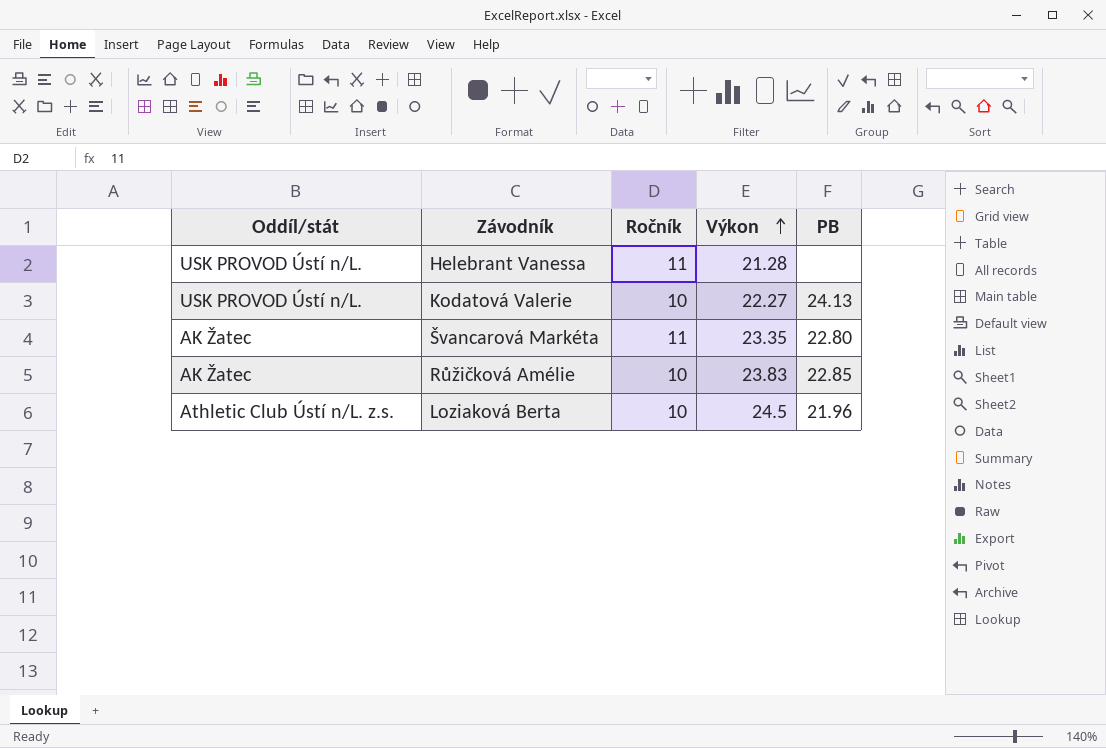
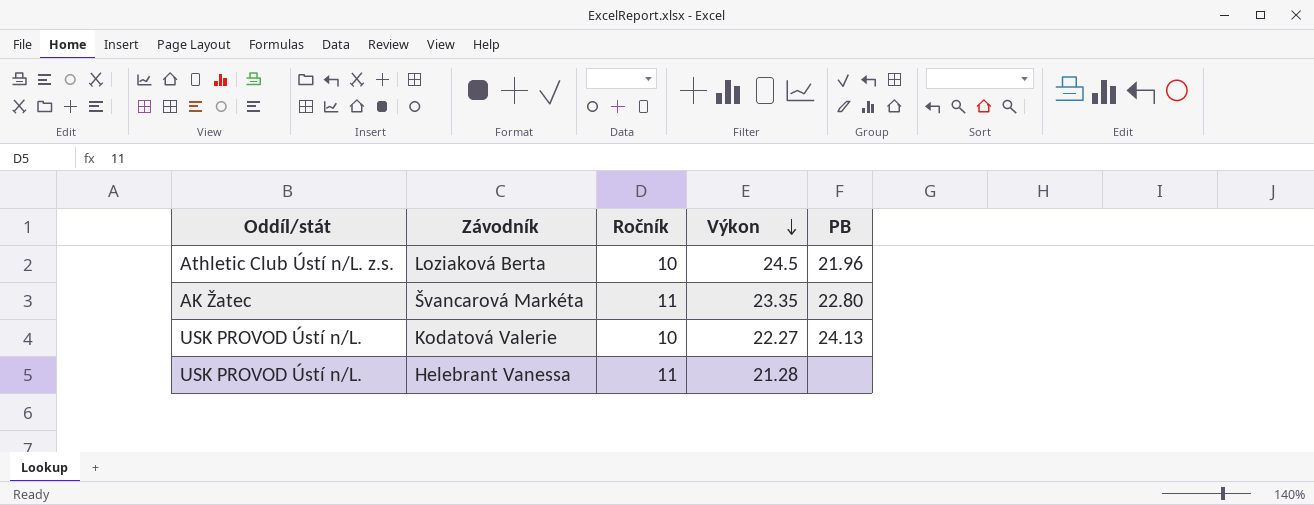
row order: Výkon ascending -> Výkon descending
row Růžičková Amélie: AK Žatec | 10 | 23.83 | 22.85 -> none

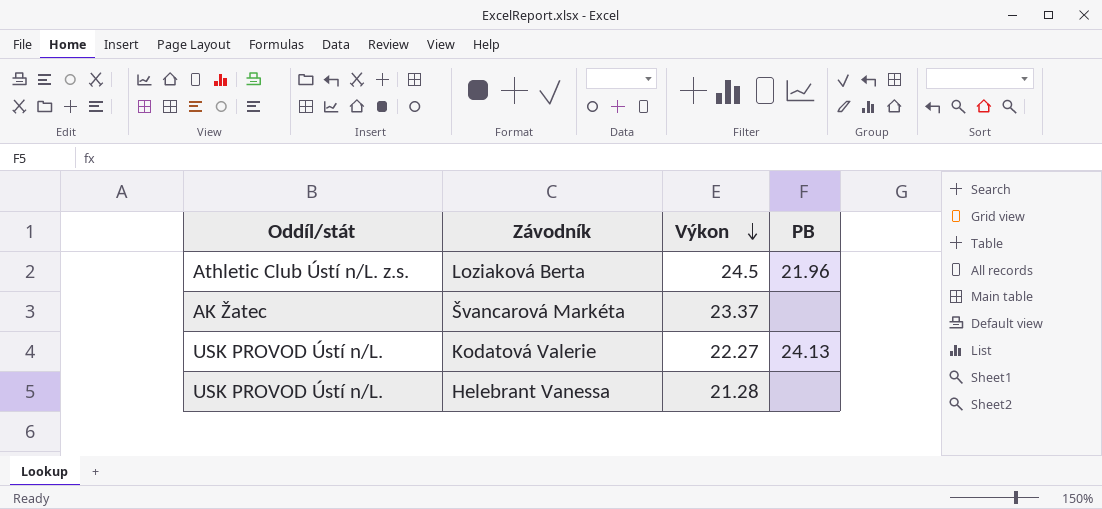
column Ročník | position: 3 -> none
Švancarová Markéta | Výkon: 23.35 -> 23.37
Švancarová Markéta | PB: 22.80 -> none

